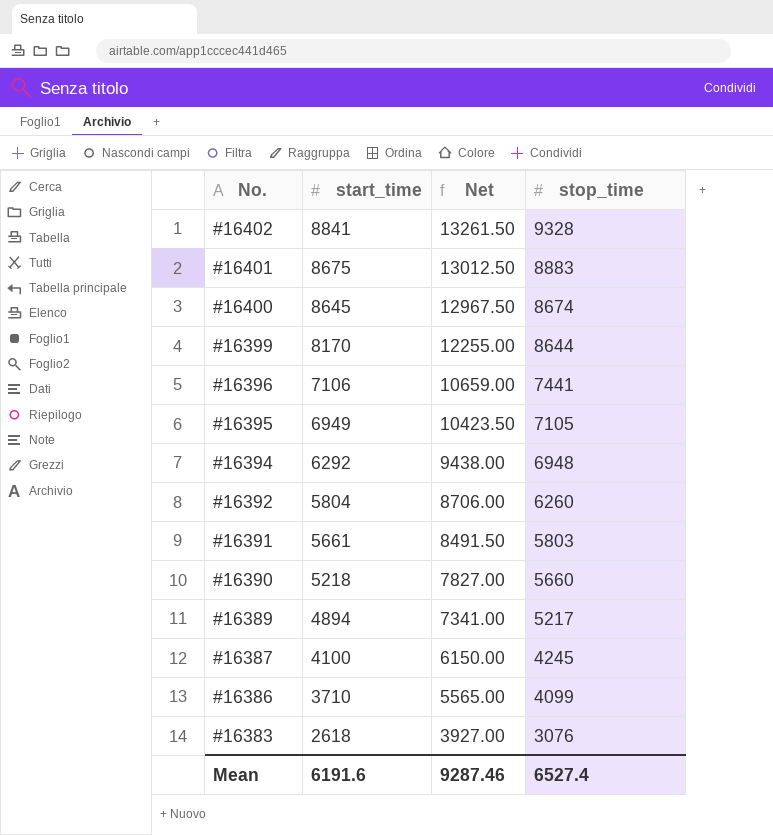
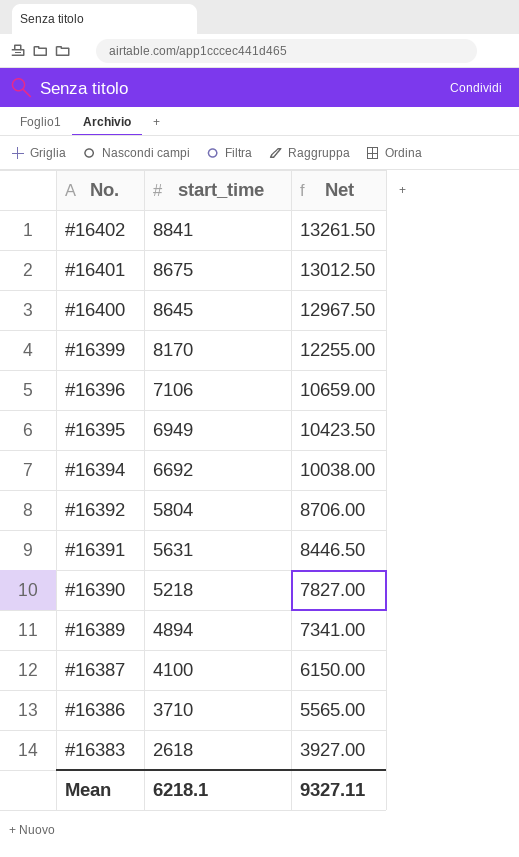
column stop_time | position: 4 -> none
#16394 | start_time: 6292 -> 6692
#16394 | Net: 9438.00 -> 10038.00
#16391 | start_time: 5661 -> 5631
#16391 | Net: 8491.50 -> 8446.50
Mean | start_time: 6191.6 -> 6218.1
Mean | Net: 9287.46 -> 9327.11

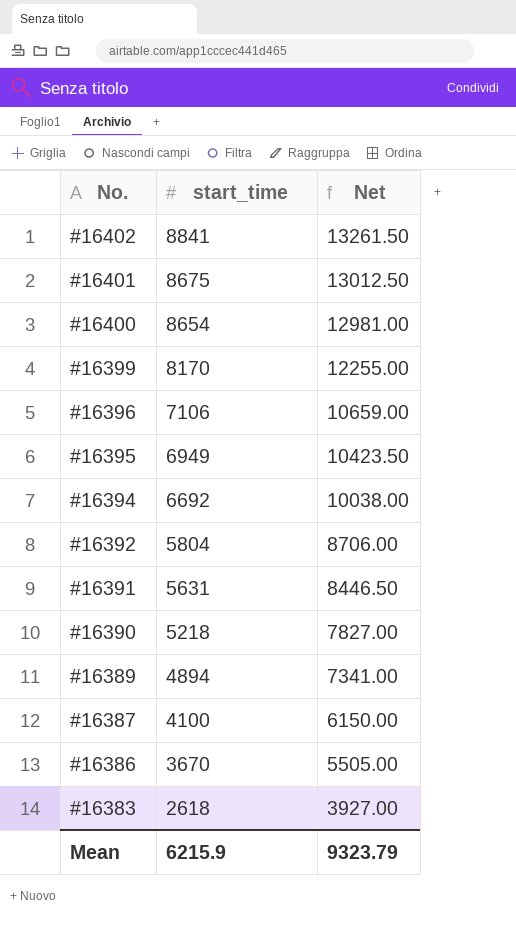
#16400 | start_time: 8645 -> 8654
#16400 | Net: 12967.50 -> 12981.00
#16386 | start_time: 3710 -> 3670
#16386 | Net: 5565.00 -> 5505.00
Mean | start_time: 6218.1 -> 6215.9
Mean | Net: 9327.11 -> 9323.79

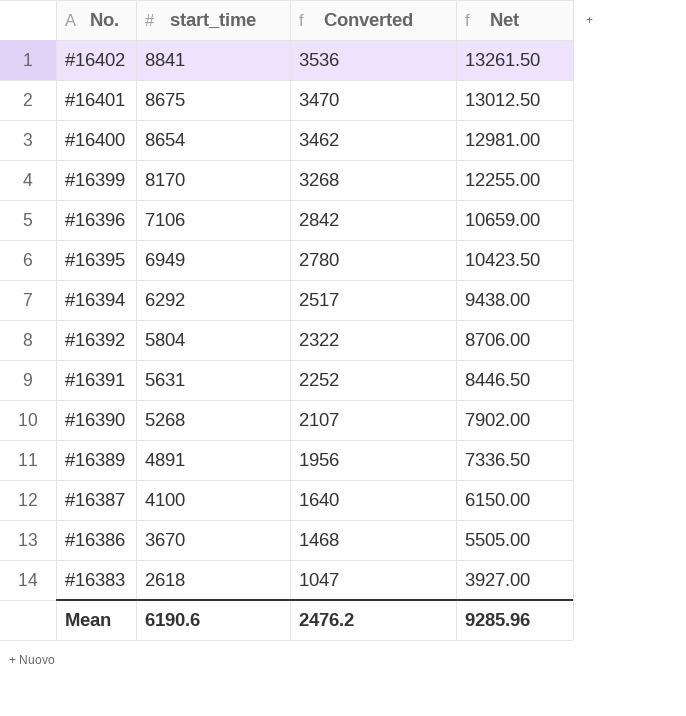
column Converted | formula: none -> [start_time] * 0.4
#16394 | start_time: 6692 -> 6292
#16394 | Net: 10038.00 -> 9438.00
#16390 | start_time: 5218 -> 5268
#16390 | Net: 7827.00 -> 7902.00
#16389 | start_time: 4894 -> 4891
#16389 | Net: 7341.00 -> 7336.50
Mean | start_time: 6215.9 -> 6190.6
Mean | Net: 9323.79 -> 9285.96

